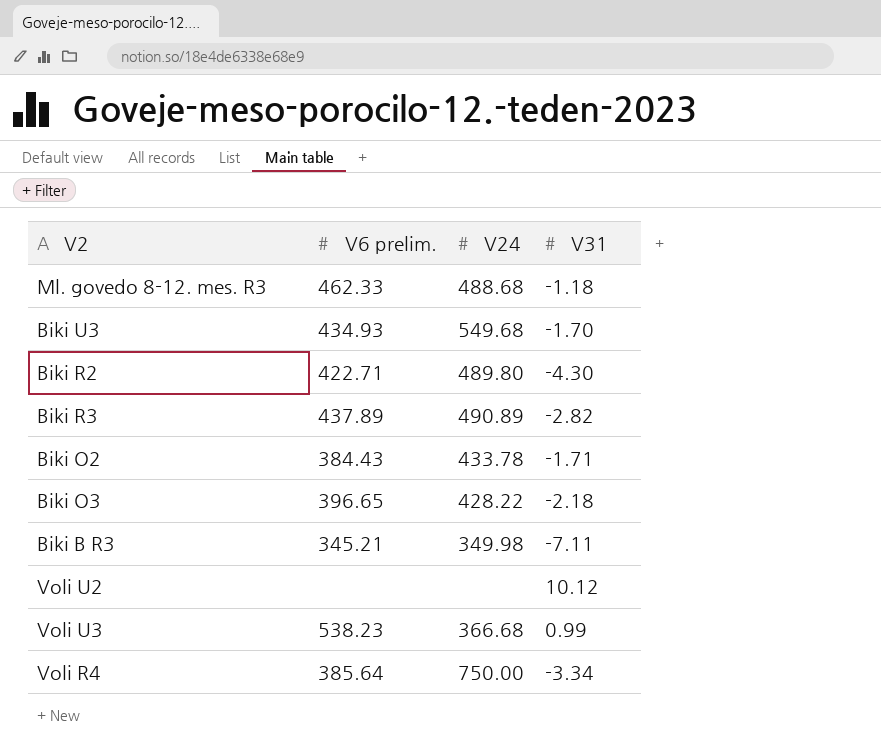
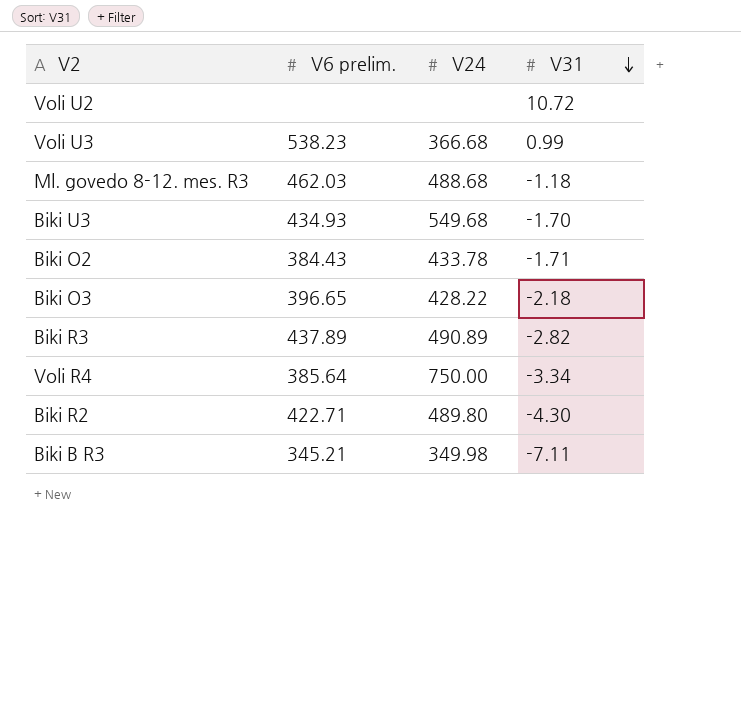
row order: none -> V31 descending
Voli U2 | V31: 10.12 -> 10.72
Ml. govedo 8-12. mes. R3 | V6 prelim.: 462.33 -> 462.03

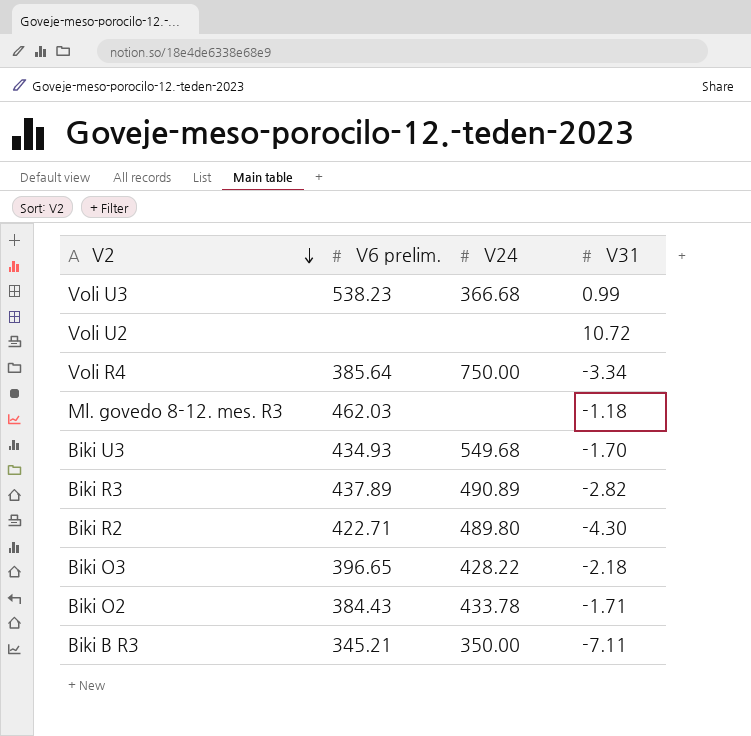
row order: V31 descending -> V2 descending
Ml. govedo 8-12. mes. R3 | V24: 488.68 -> none
Biki B R3 | V24: 349.98 -> 350.00

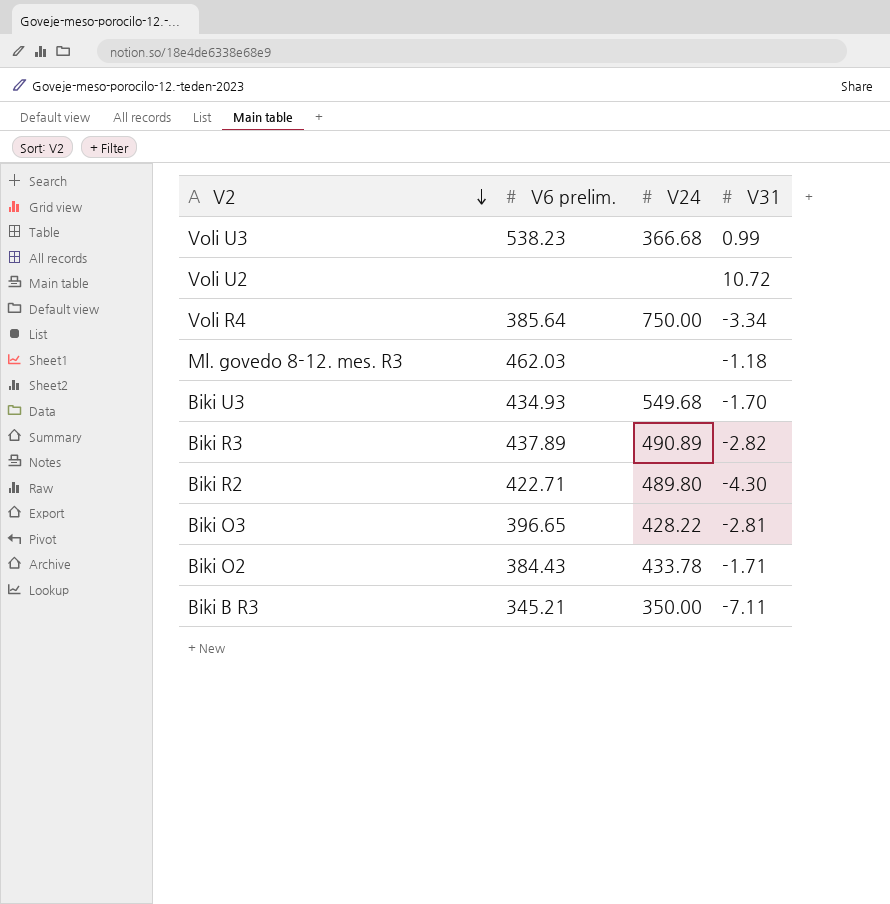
Biki O3 | V31: -2.18 -> -2.81

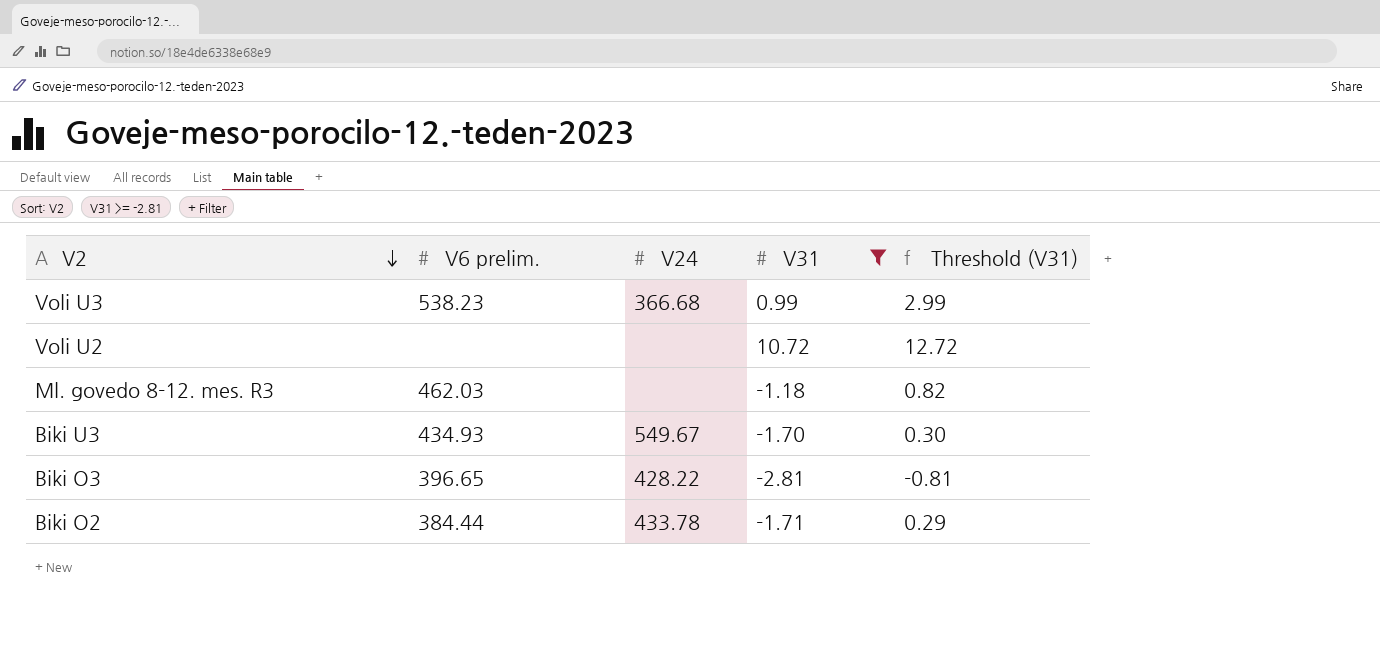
filter: none -> V31 >= -2.81
column Threshold (V31) | formula: none -> [V31] + 2
Biki U3 | V24: 549.68 -> 549.67
Biki O2 | V6 prelim.: 384.43 -> 384.44

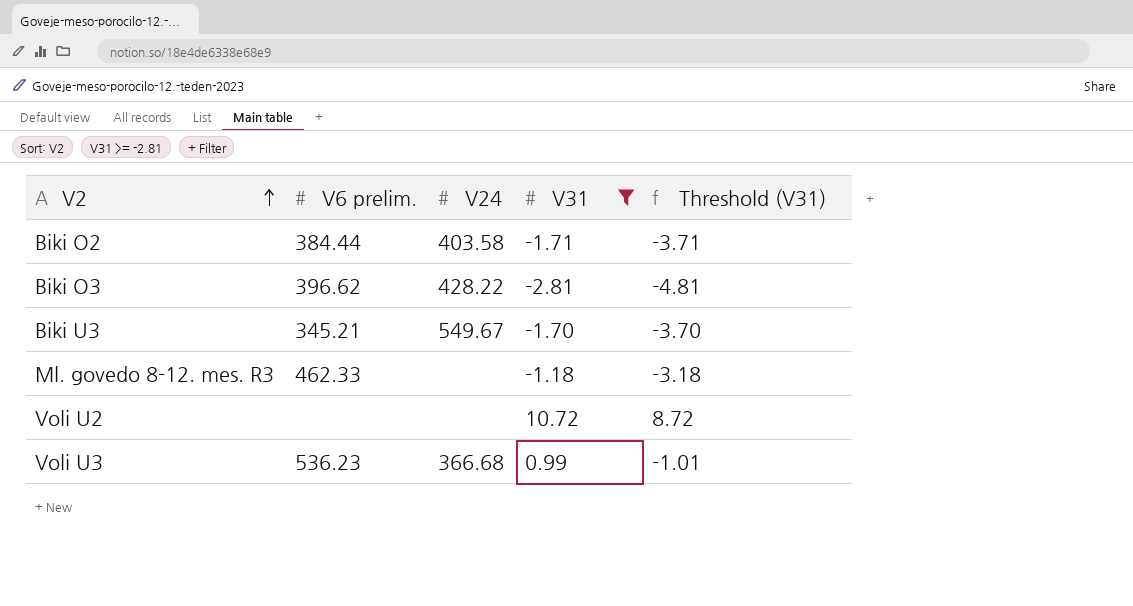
row order: V2 descending -> V2 ascending
column Threshold (V31) | formula: [V31] + 2 -> [V31] - 2
Biki O2 | V24: 433.78 -> 403.58
Biki O3 | V6 prelim.: 396.65 -> 396.62
Biki U3 | V6 prelim.: 434.93 -> 345.21
Ml. govedo 8-12. mes. R3 | V6 prelim.: 462.03 -> 462.33
Voli U3 | V6 prelim.: 538.23 -> 536.23

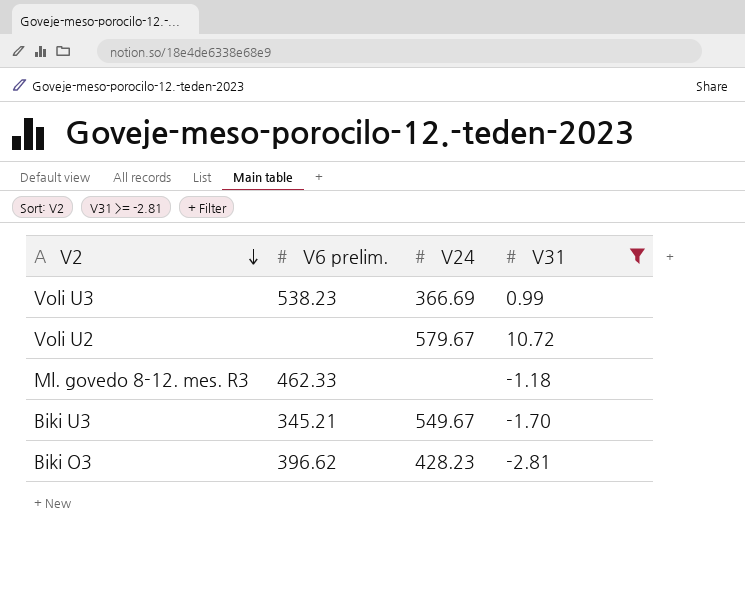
row order: V2 ascending -> V2 descending
column Threshold (V31) | formula: [V31] - 2 -> none
row Biki O2: 384.44 | 403.58 | -1.71 | -3.71 -> none
Voli U3 | V6 prelim.: 536.23 -> 538.23
Voli U3 | V24: 366.68 -> 366.69
Voli U2 | V24: none -> 579.67
Biki O3 | V24: 428.22 -> 428.23

